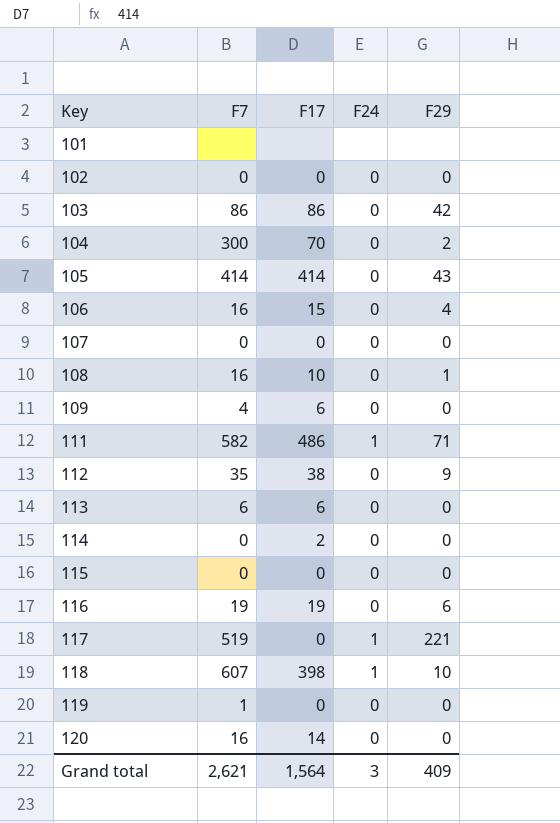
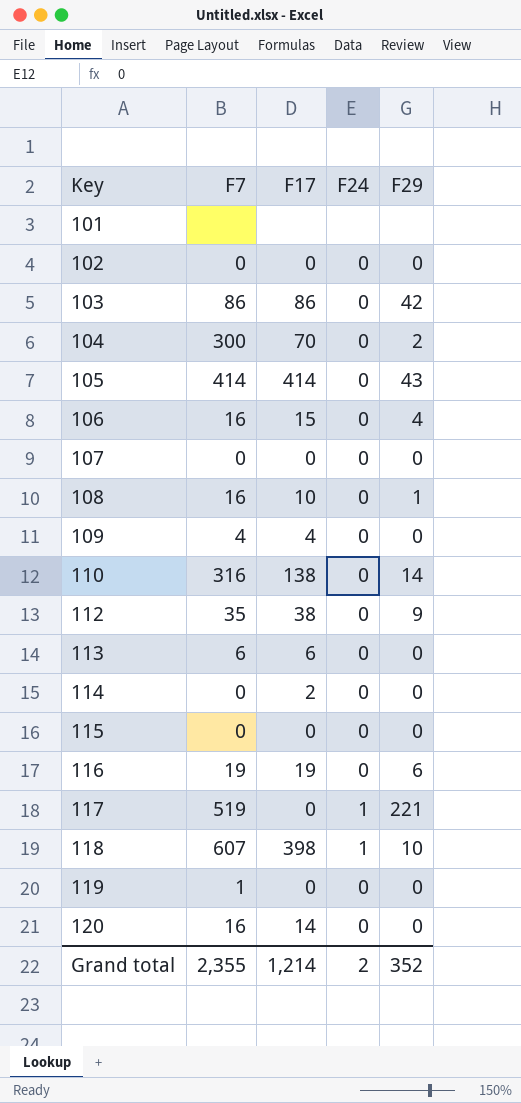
row 111: 582 | 486 | 1 | 71 -> none
109 | F17: 6 -> 4
row 110: none -> 316 | 138 | 0 | 14
Grand total | F7: 2,621 -> 2,355
Grand total | F17: 1,564 -> 1,214
Grand total | F24: 3 -> 2
Grand total | F29: 409 -> 352

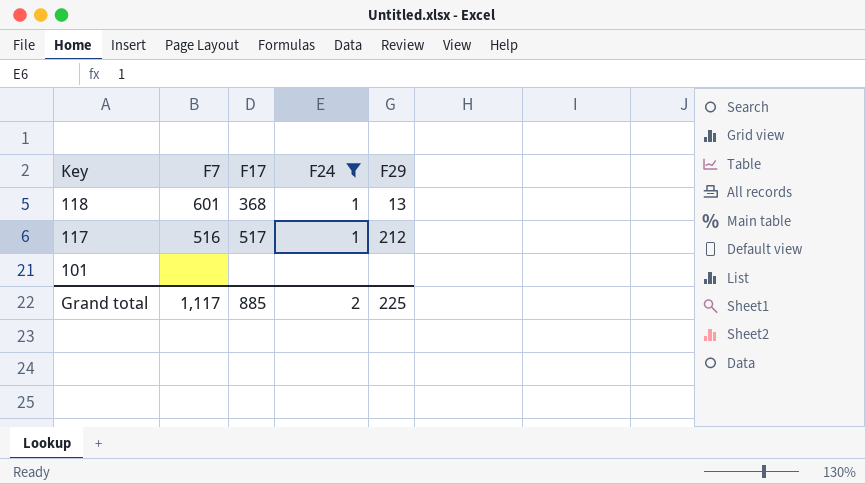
filter: none -> F24 != 0
row order: Key ascending -> Key descending
118 | F7: 607 -> 601
118 | F17: 398 -> 368
118 | F29: 10 -> 13
117 | F7: 519 -> 516
117 | F17: 0 -> 517
117 | F29: 221 -> 212
Grand total | F7: 2,355 -> 1,117
Grand total | F17: 1,214 -> 885
Grand total | F29: 352 -> 225

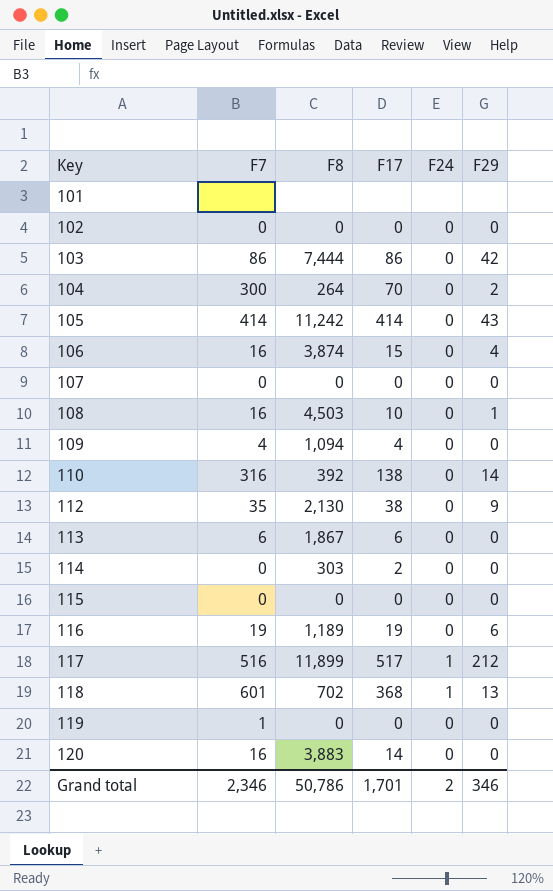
filter: F24 != 0 -> none
row order: Key descending -> Key ascending
column F8 | position: none -> 3
Grand total | F7: 1,117 -> 2,346
Grand total | F17: 885 -> 1,701
Grand total | F29: 225 -> 346

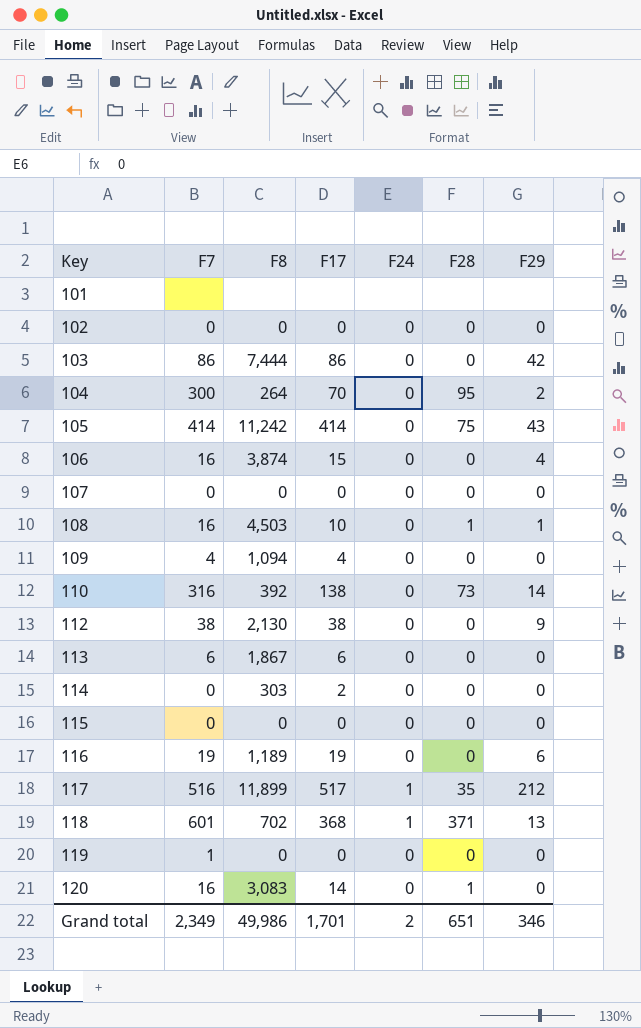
column F28 | position: none -> 6
112 | F7: 35 -> 38
120 | F8: 3,883 -> 3,083
Grand total | F7: 2,346 -> 2,349
Grand total | F8: 50,786 -> 49,986

